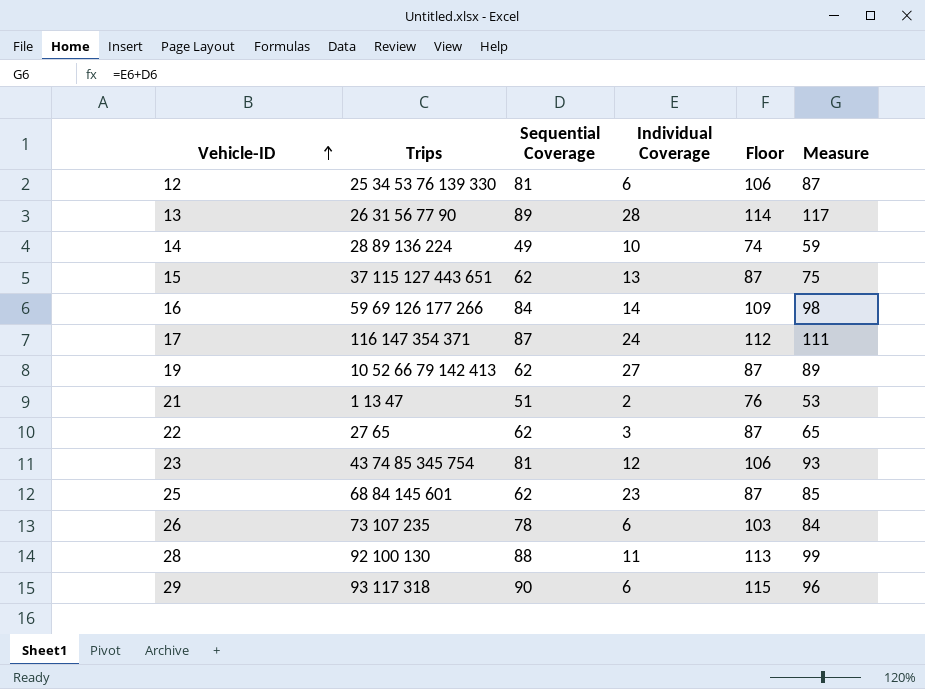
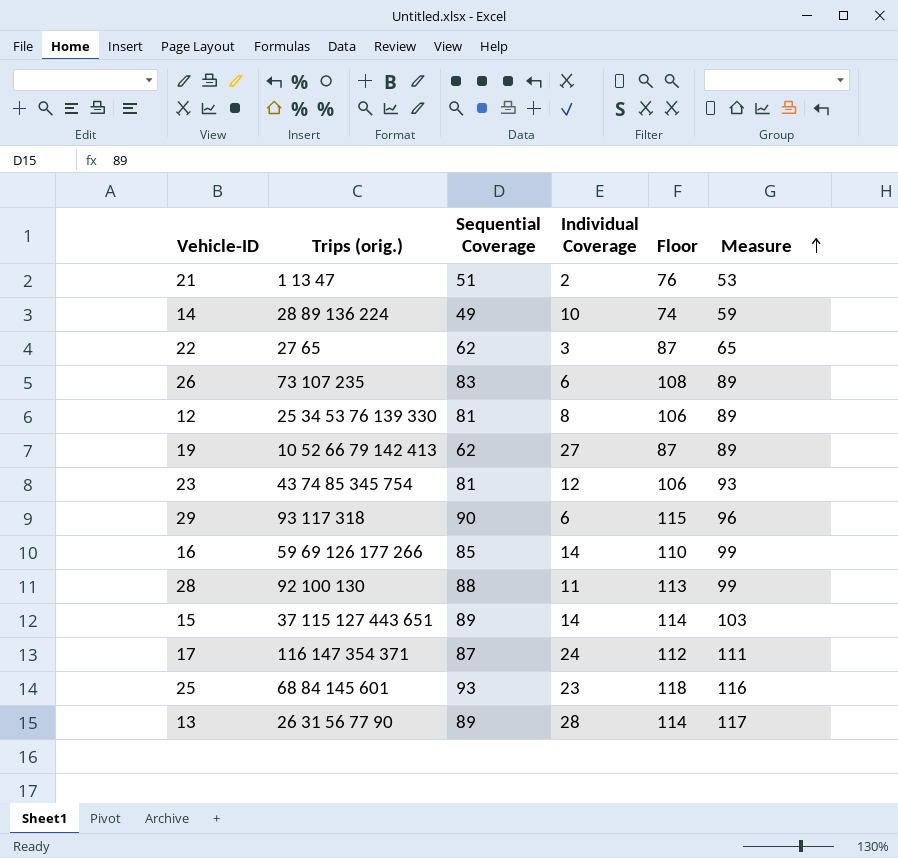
row order: Vehicle-ID ascending -> Measure ascending
column name: Trips -> Trips (orig.)
26 | Sequential Coverage: 78 -> 83
26 | Floor: 103 -> 108
26 | Measure: 84 -> 89
12 | Individual Coverage: 6 -> 8
12 | Measure: 87 -> 89
16 | Sequential Coverage: 84 -> 85
16 | Floor: 109 -> 110
16 | Measure: 98 -> 99
15 | Sequential Coverage: 62 -> 89
15 | Individual Coverage: 13 -> 14
15 | Floor: 87 -> 114
15 | Measure: 75 -> 103
25 | Sequential Coverage: 62 -> 93
25 | Floor: 87 -> 118
25 | Measure: 85 -> 116

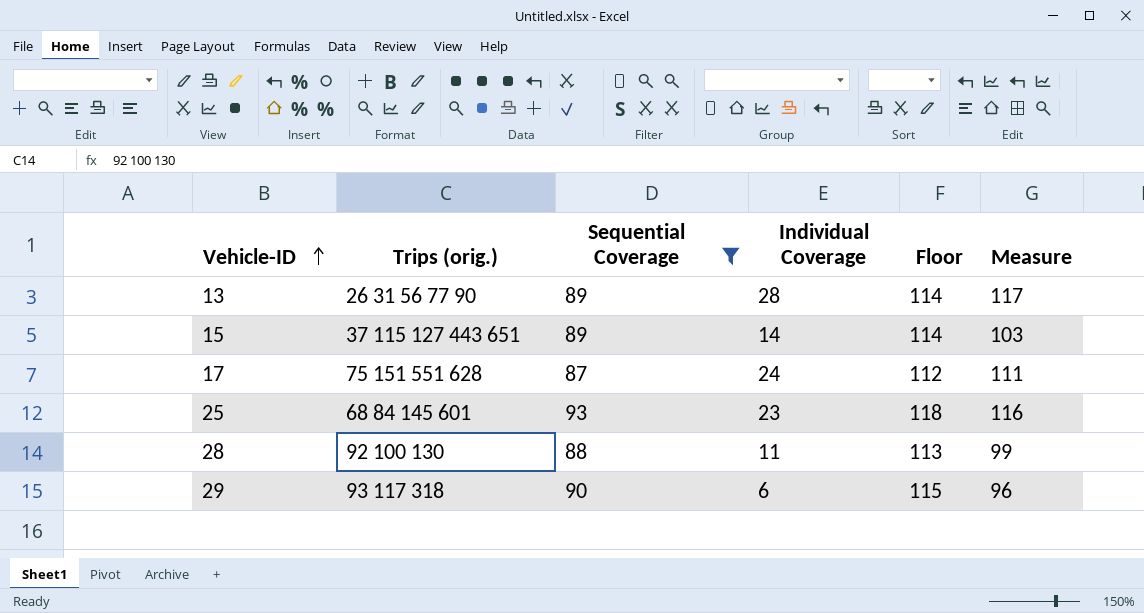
filter: none -> Sequential Coverage >= 87
row order: Measure ascending -> Vehicle-ID ascending
17 | Trips (orig.): 116 147 354 371 -> 75 151 551 628

